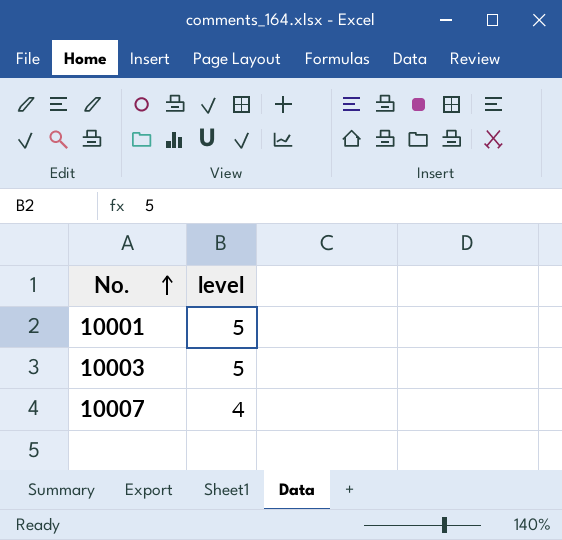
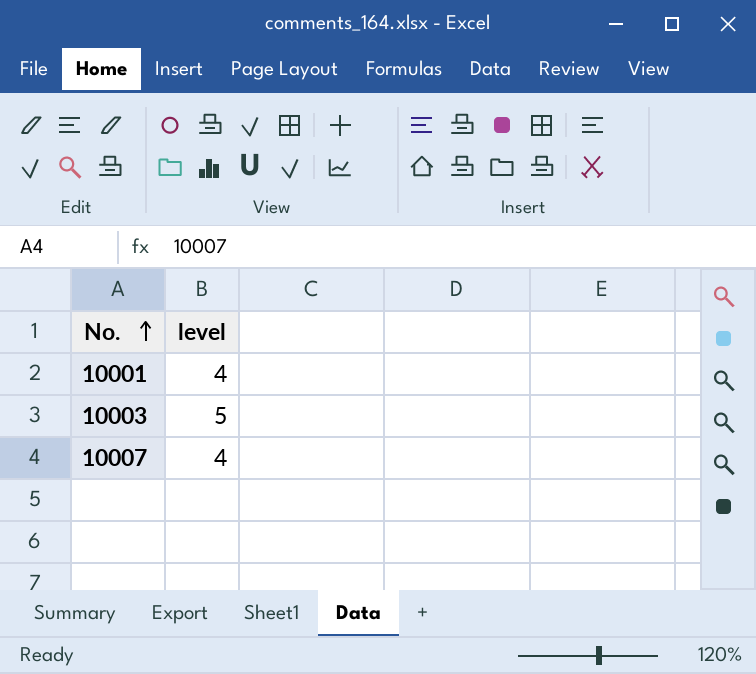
10001 | level: 5 -> 4

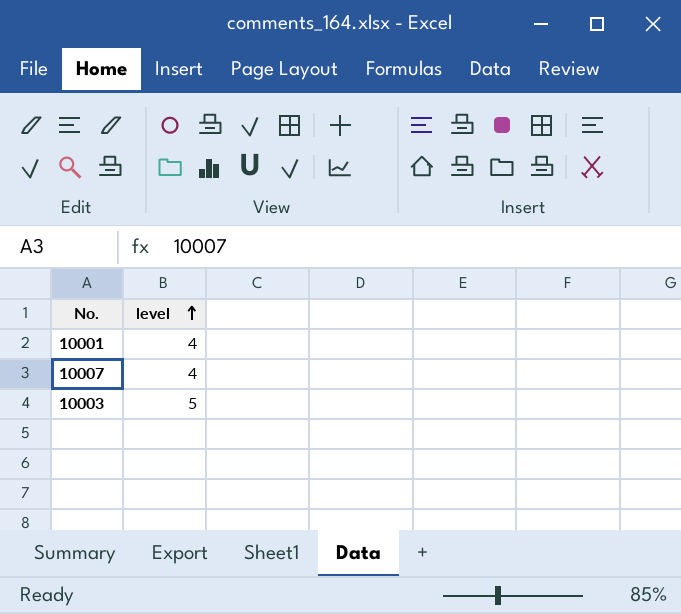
row order: No. ascending -> level ascending

